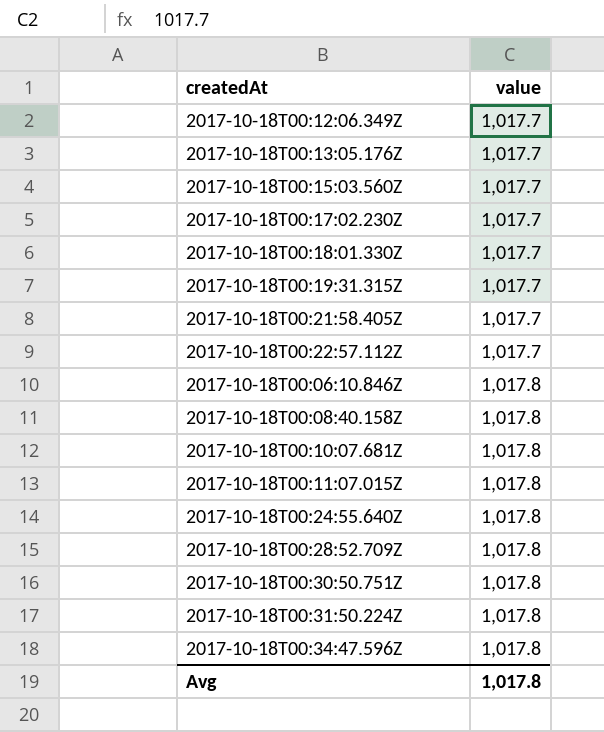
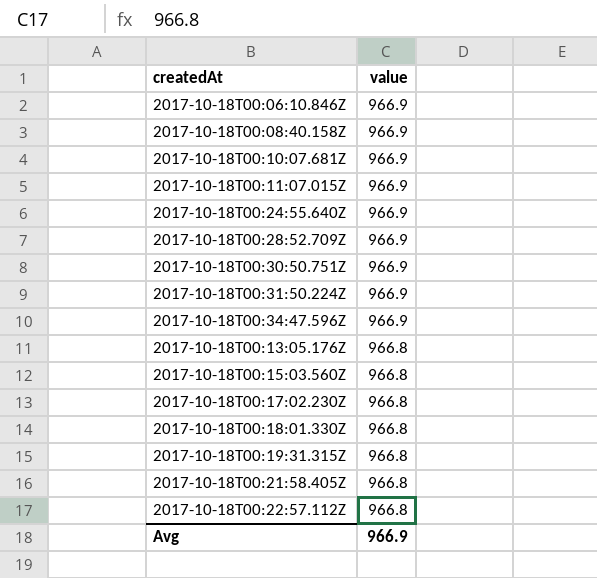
row order: value ascending -> value descending
row 2017-10-18T00:12:06.349Z: 1,017.7 -> none
2017-10-18T00:06:10.846Z | value: 1,017.8 -> 966.9
2017-10-18T00:08:40.158Z | value: 1,017.8 -> 966.9
2017-10-18T00:10:07.681Z | value: 1,017.8 -> 966.9
2017-10-18T00:11:07.015Z | value: 1,017.8 -> 966.9
2017-10-18T00:24:55.640Z | value: 1,017.8 -> 966.9
2017-10-18T00:28:52.709Z | value: 1,017.8 -> 966.9
2017-10-18T00:30:50.751Z | value: 1,017.8 -> 966.9
2017-10-18T00:31:50.224Z | value: 1,017.8 -> 966.9
2017-10-18T00:34:47.596Z | value: 1,017.8 -> 966.9
2017-10-18T00:13:05.176Z | value: 1,017.7 -> 966.8
2017-10-18T00:15:03.560Z | value: 1,017.7 -> 966.8
2017-10-18T00:17:02.230Z | value: 1,017.7 -> 966.8
2017-10-18T00:18:01.330Z | value: 1,017.7 -> 966.8
2017-10-18T00:19:31.315Z | value: 1,017.7 -> 966.8
2017-10-18T00:21:58.405Z | value: 1,017.7 -> 966.8
2017-10-18T00:22:57.112Z | value: 1,017.7 -> 966.8
Avg | value: 1,017.8 -> 966.9

